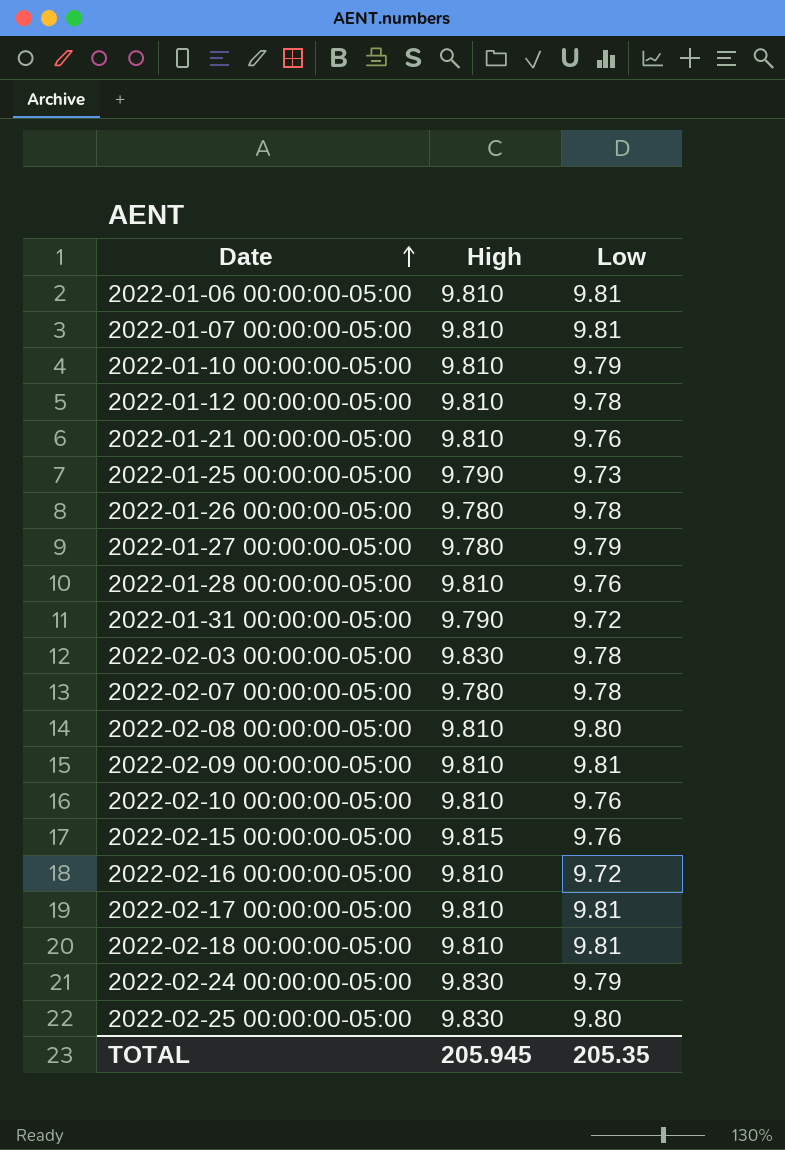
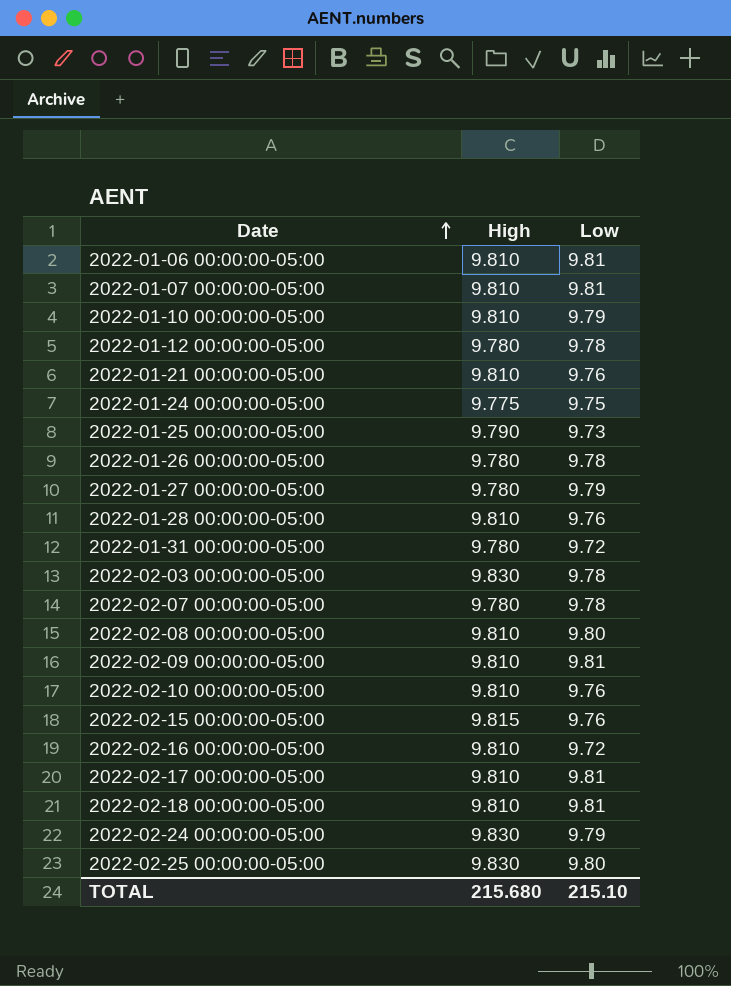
2022-01-12 00:00:00-05:00 | High: 9.810 -> 9.780
row 2022-01-24 00:00:00-05:00: none -> 9.775 | 9.75
2022-01-31 00:00:00-05:00 | High: 9.790 -> 9.780
TOTAL | High: 205.945 -> 215.680
TOTAL | Low: 205.35 -> 215.10

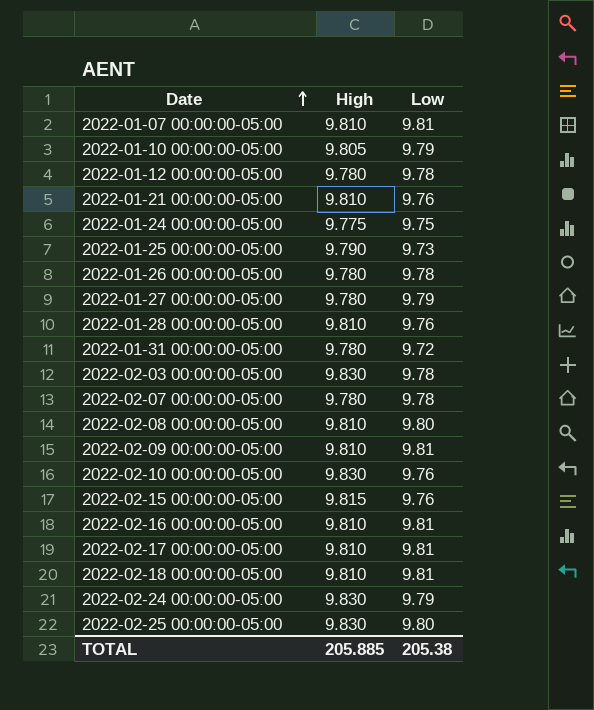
row 2022-01-06 00:00:00-05:00: 9.810 | 9.81 -> none
2022-01-10 00:00:00-05:00 | High: 9.810 -> 9.805
2022-02-10 00:00:00-05:00 | High: 9.810 -> 9.830
2022-02-16 00:00:00-05:00 | Low: 9.72 -> 9.81
TOTAL | High: 215.680 -> 205.885
TOTAL | Low: 215.10 -> 205.38

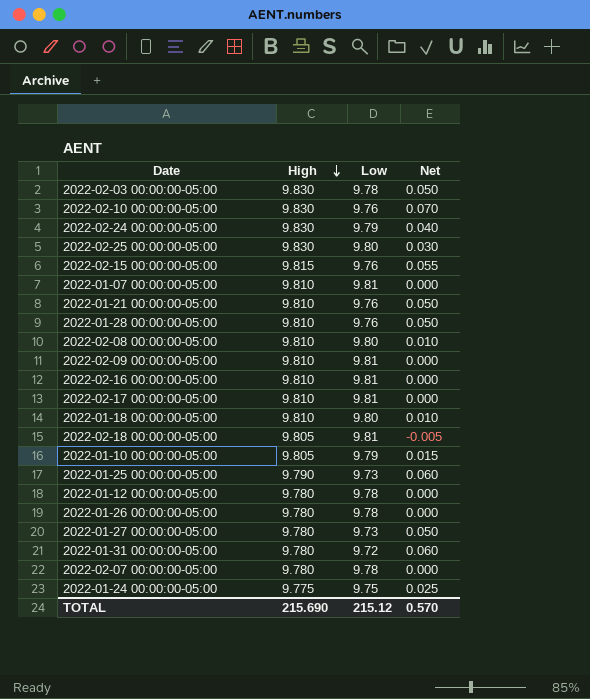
row order: Date ascending -> High descending
column Net | formula: none -> [High] - [Low]
row 2022-01-18 00:00:00-05:00: none -> 9.810 | 9.80 | 0.010
2022-02-18 00:00:00-05:00 | High: 9.810 -> 9.805
2022-01-27 00:00:00-05:00 | Low: 9.79 -> 9.73
TOTAL | High: 205.885 -> 215.690
TOTAL | Low: 205.38 -> 215.12

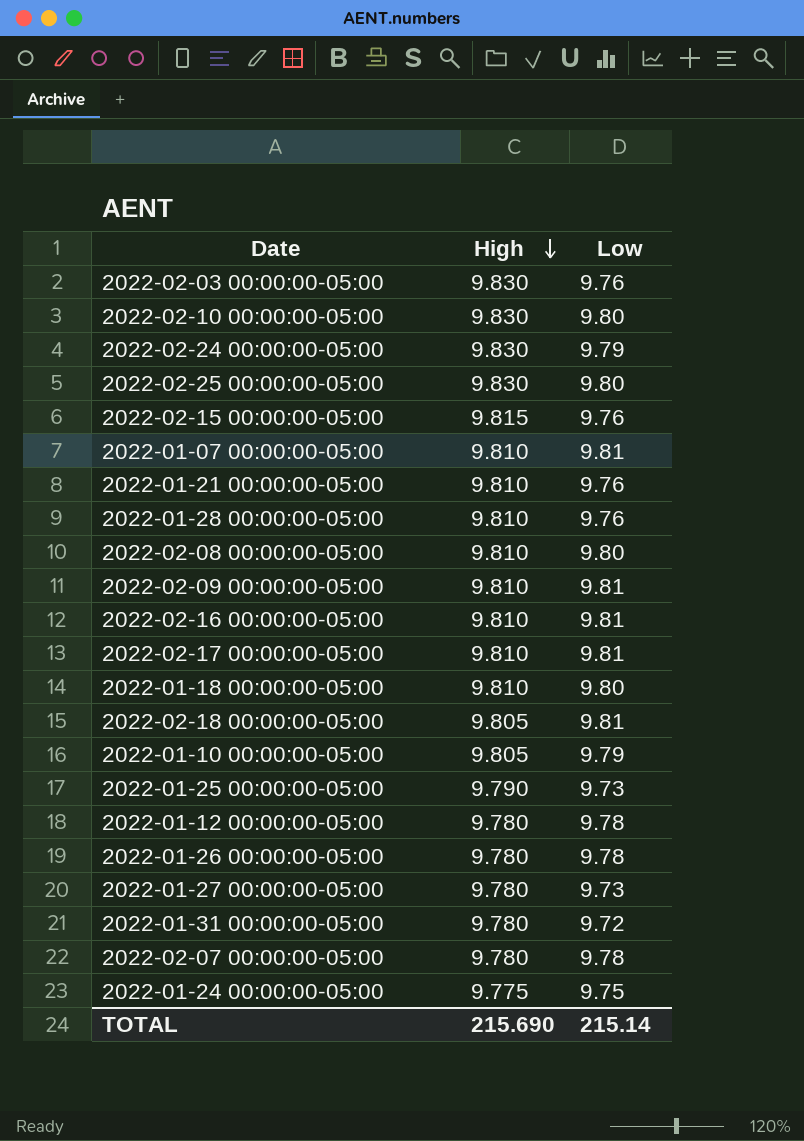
column Net | formula: [High] - [Low] -> none
2022-02-03 00:00:00-05:00 | Low: 9.78 -> 9.76
2022-02-10 00:00:00-05:00 | Low: 9.76 -> 9.80
TOTAL | Low: 215.12 -> 215.14

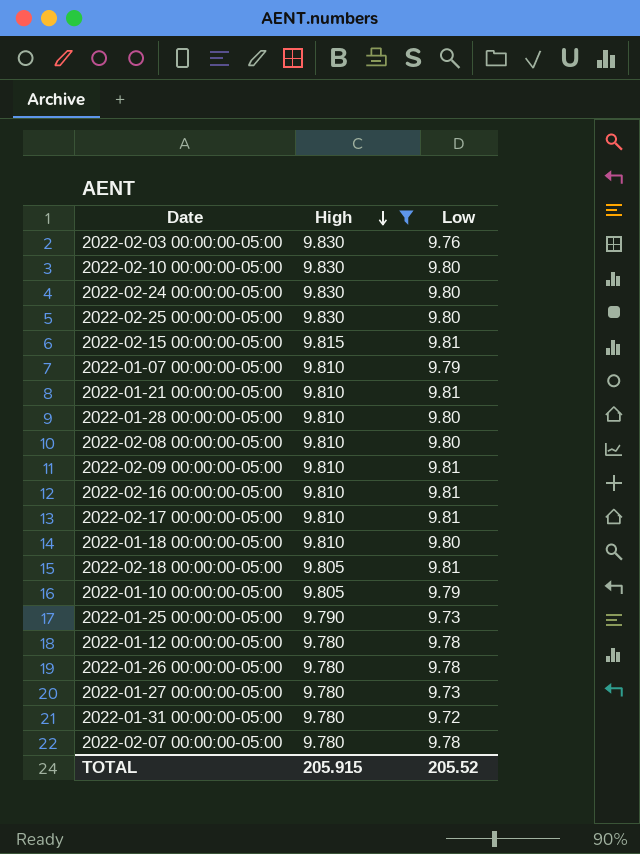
filter: none -> High != 9.775
2022-02-24 00:00:00-05:00 | Low: 9.79 -> 9.80
2022-02-15 00:00:00-05:00 | Low: 9.76 -> 9.81
2022-01-07 00:00:00-05:00 | Low: 9.81 -> 9.79
2022-01-21 00:00:00-05:00 | Low: 9.76 -> 9.81
2022-01-28 00:00:00-05:00 | Low: 9.76 -> 9.80
TOTAL | High: 215.690 -> 205.915
TOTAL | Low: 215.14 -> 205.52

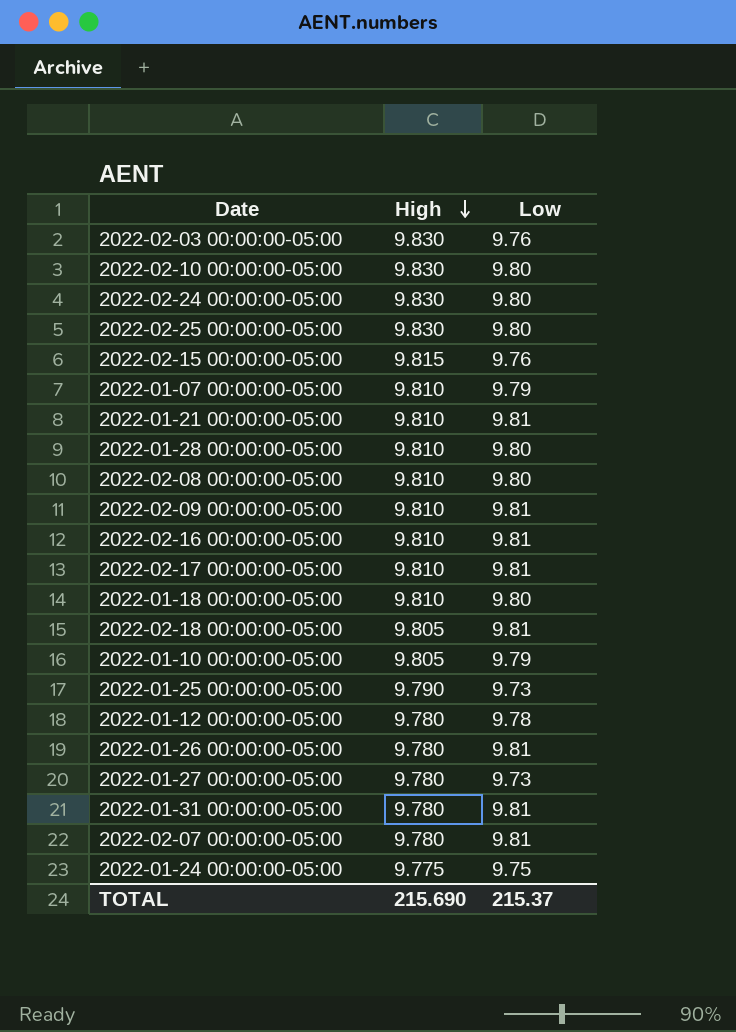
filter: High != 9.775 -> none
2022-02-15 00:00:00-05:00 | Low: 9.81 -> 9.76
2022-01-26 00:00:00-05:00 | Low: 9.78 -> 9.81
2022-01-31 00:00:00-05:00 | Low: 9.72 -> 9.81
2022-02-07 00:00:00-05:00 | Low: 9.78 -> 9.81
TOTAL | High: 205.915 -> 215.690
TOTAL | Low: 205.52 -> 215.37

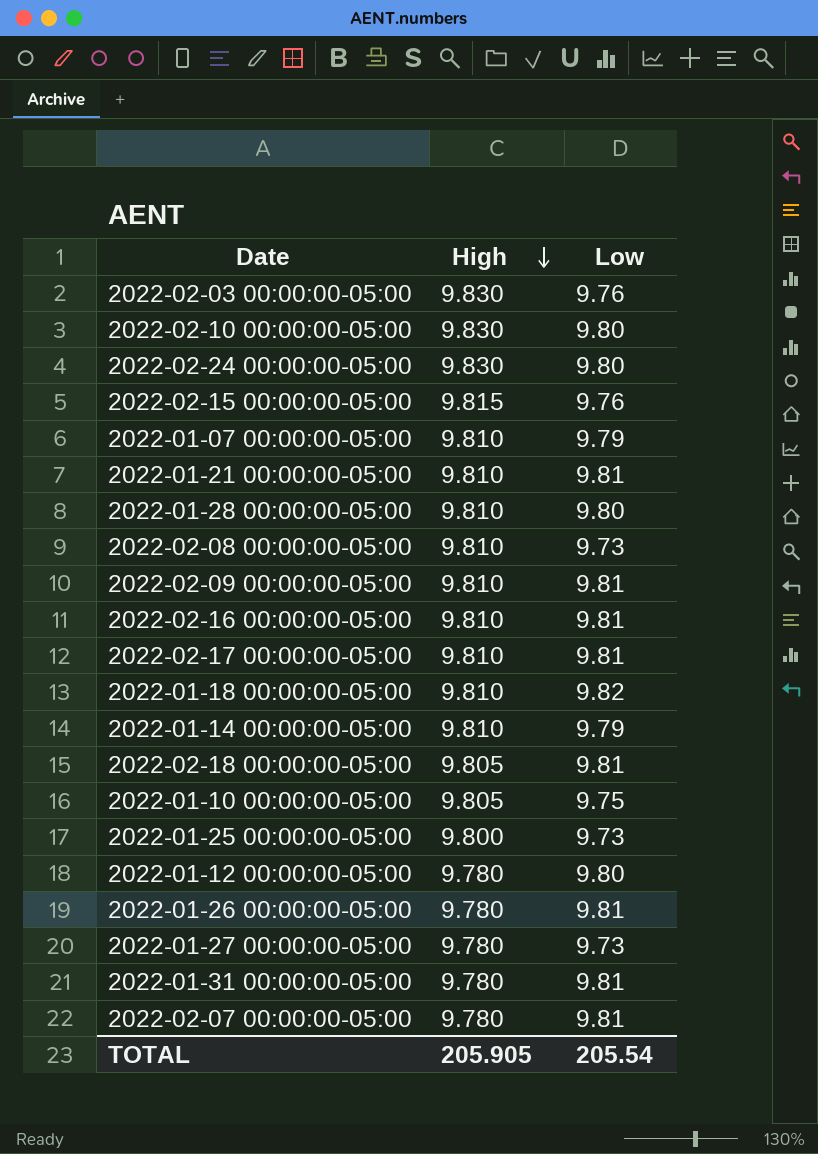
row 2022-02-25 00:00:00-05:00: 9.830 | 9.80 -> none
row 2022-01-24 00:00:00-05:00: 9.775 | 9.75 -> none
2022-02-08 00:00:00-05:00 | Low: 9.80 -> 9.73
2022-01-18 00:00:00-05:00 | Low: 9.80 -> 9.82
row 2022-01-14 00:00:00-05:00: none -> 9.810 | 9.79
2022-01-10 00:00:00-05:00 | Low: 9.79 -> 9.75
2022-01-25 00:00:00-05:00 | High: 9.790 -> 9.800
2022-01-12 00:00:00-05:00 | Low: 9.78 -> 9.80
TOTAL | High: 215.690 -> 205.905
TOTAL | Low: 215.37 -> 205.54

